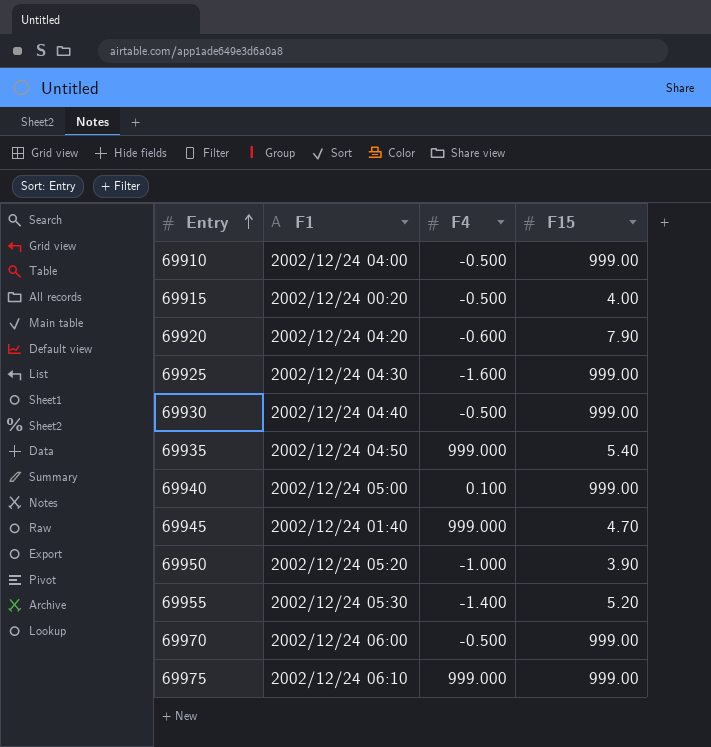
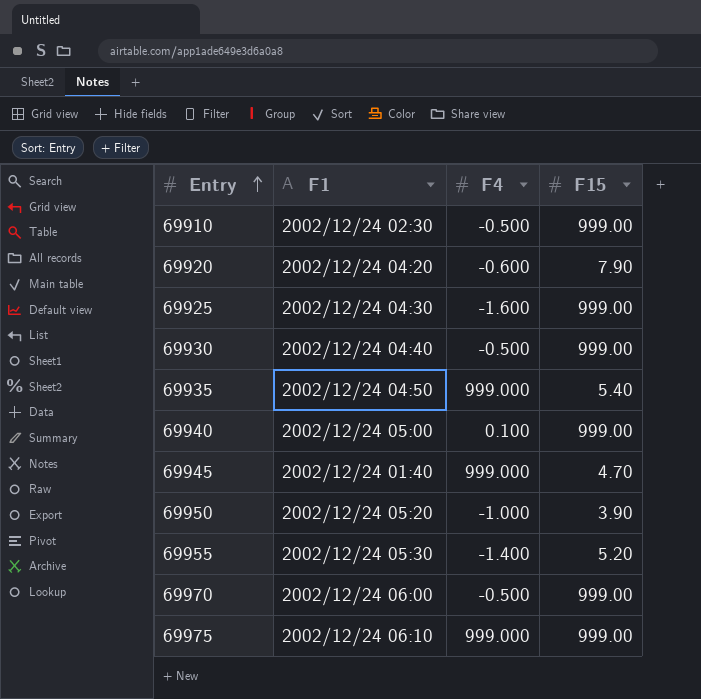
row 69915: 2002/12/24 00:20 | -0.500 | 4.00 -> none
69910 | F1: 2002/12/24 04:00 -> 2002/12/24 02:30

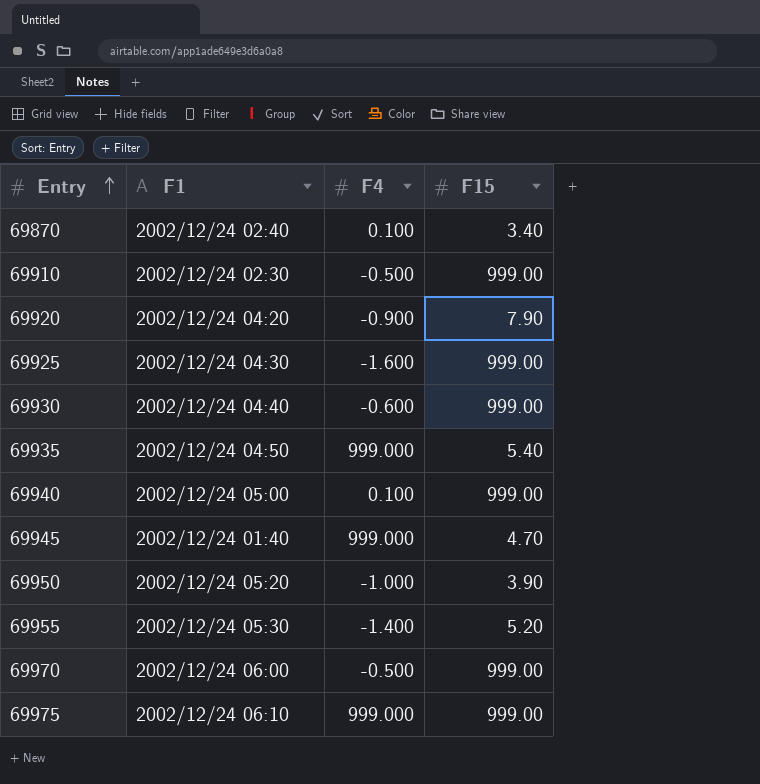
row 69870: none -> 2002/12/24 02:40 | 0.100 | 3.40
69920 | F4: -0.600 -> -0.900
69930 | F4: -0.500 -> -0.600

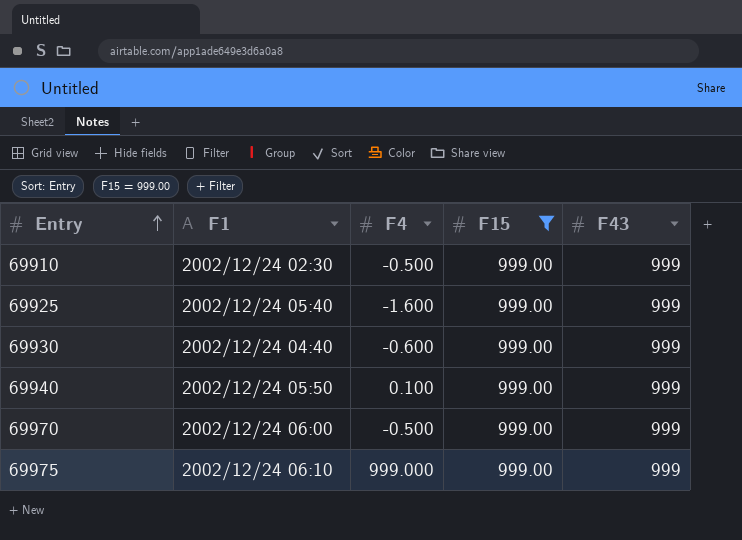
filter: none -> F15 = 999.00
column F43 | position: none -> 5
69925 | F1: 2002/12/24 04:30 -> 2002/12/24 05:40
69940 | F1: 2002/12/24 05:00 -> 2002/12/24 05:50

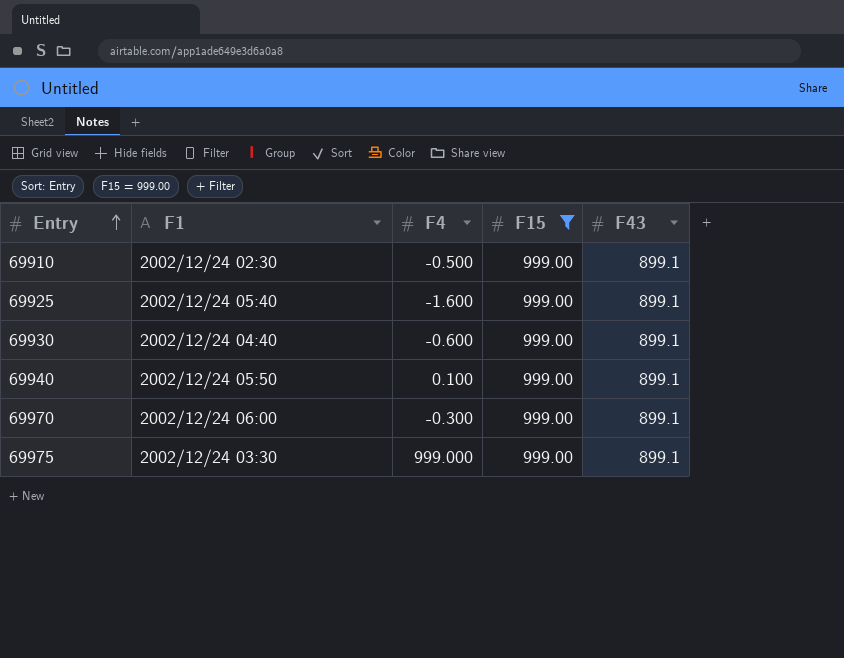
69910 | F43: 999 -> 899.1
69925 | F43: 999 -> 899.1
69930 | F43: 999 -> 899.1
69940 | F43: 999 -> 899.1
69970 | F4: -0.500 -> -0.300
69970 | F43: 999 -> 899.1
69975 | F1: 2002/12/24 06:10 -> 2002/12/24 03:30
69975 | F43: 999 -> 899.1

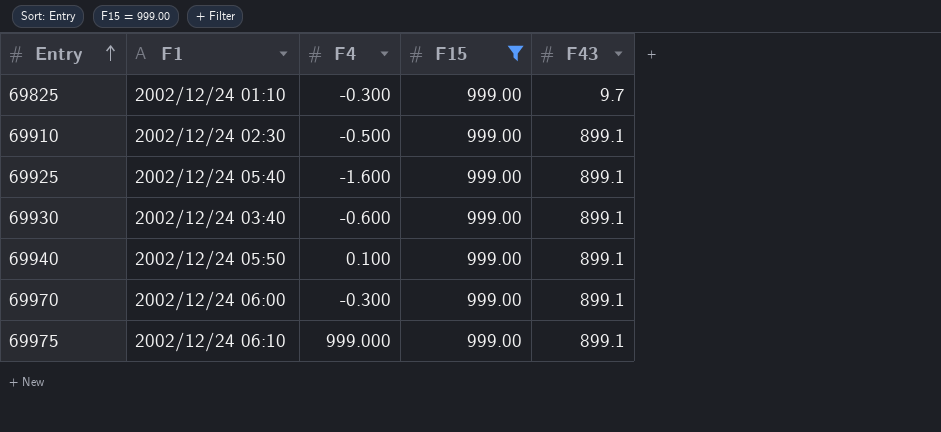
row 69825: none -> 2002/12/24 01:10 | -0.300 | 999.00 | 9.7
69930 | F1: 2002/12/24 04:40 -> 2002/12/24 03:40
69975 | F1: 2002/12/24 03:30 -> 2002/12/24 06:10

